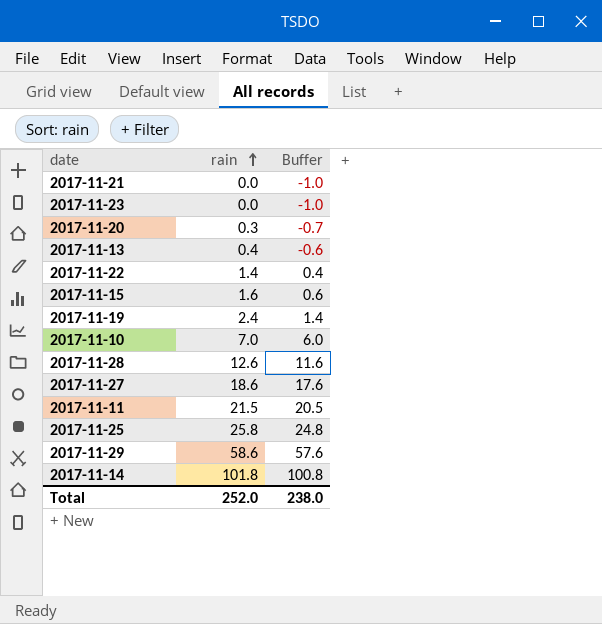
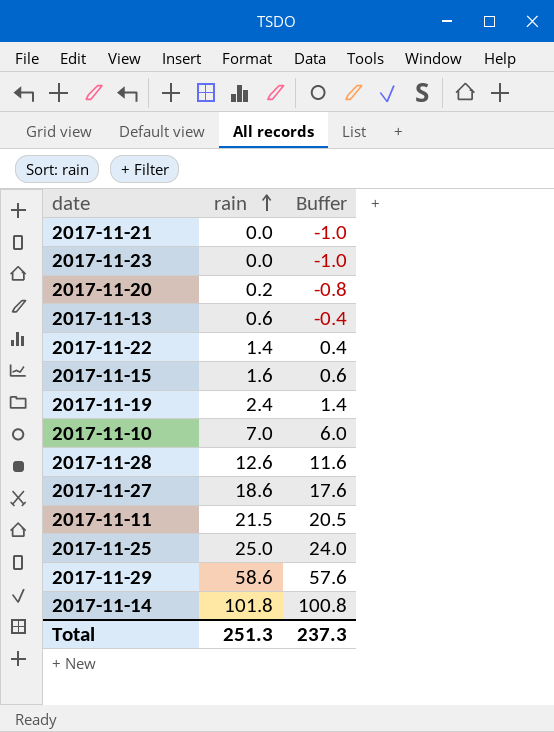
2017-11-20 | rain: 0.3 -> 0.2
2017-11-20 | Buffer: -0.7 -> -0.8
2017-11-13 | rain: 0.4 -> 0.6
2017-11-13 | Buffer: -0.6 -> -0.4
2017-11-25 | rain: 25.8 -> 25.0
2017-11-25 | Buffer: 24.8 -> 24.0
Total | rain: 252.0 -> 251.3
Total | Buffer: 238.0 -> 237.3

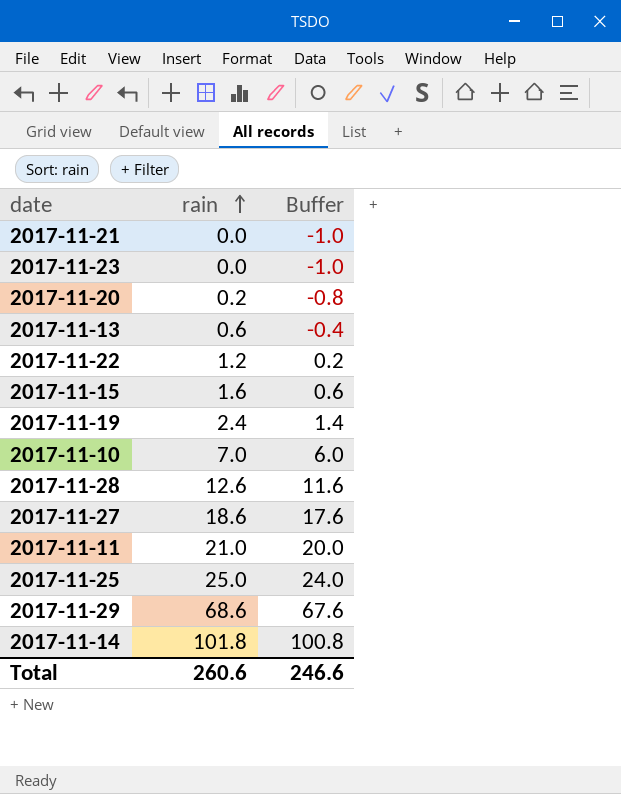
2017-11-22 | rain: 1.4 -> 1.2
2017-11-22 | Buffer: 0.4 -> 0.2
2017-11-11 | rain: 21.5 -> 21.0
2017-11-11 | Buffer: 20.5 -> 20.0
2017-11-29 | rain: 58.6 -> 68.6
2017-11-29 | Buffer: 57.6 -> 67.6
Total | rain: 251.3 -> 260.6
Total | Buffer: 237.3 -> 246.6

